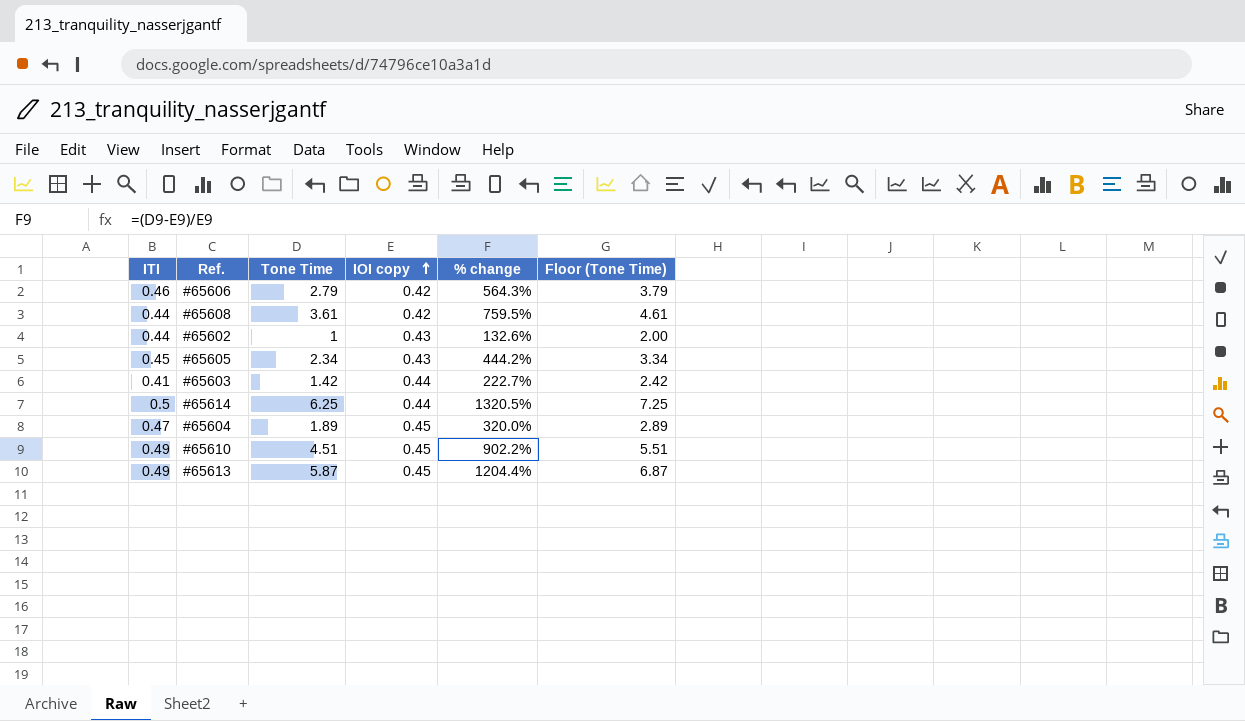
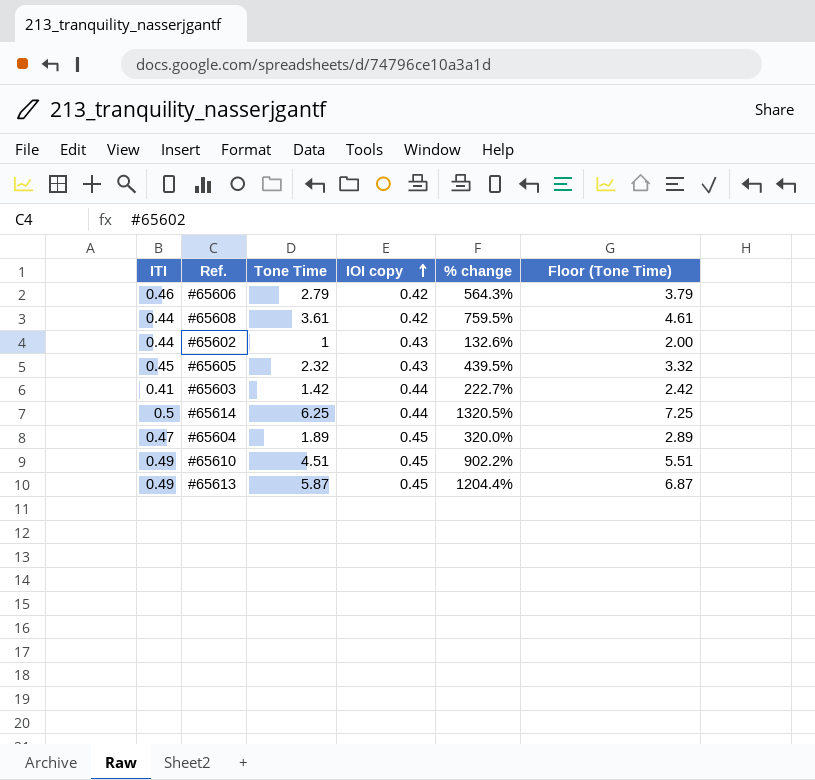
#65605 | Tone Time: 2.34 -> 2.32
#65605 | % change: 444.2% -> 439.5%
#65605 | Floor (Tone Time): 3.34 -> 3.32

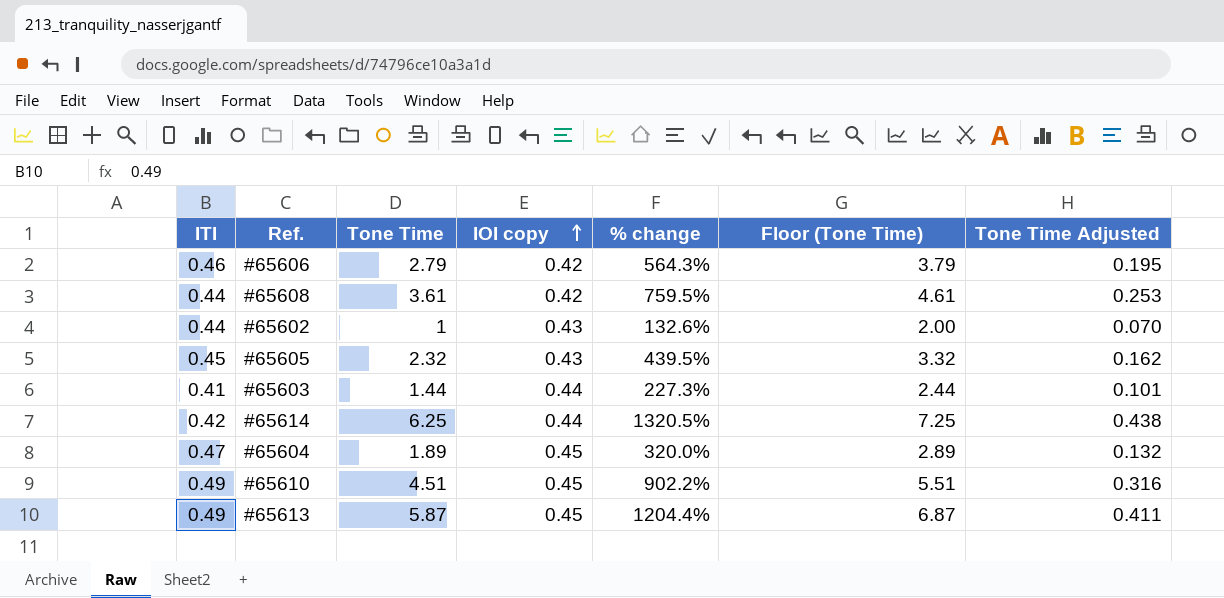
column Tone Time Adjusted | formula: none -> [Tone Time] * 0.07
#65603 | Tone Time: 1.42 -> 1.44
#65603 | % change: 222.7% -> 227.3%
#65603 | Floor (Tone Time): 2.42 -> 2.44
#65614 | ITI: 0.5 -> 0.42

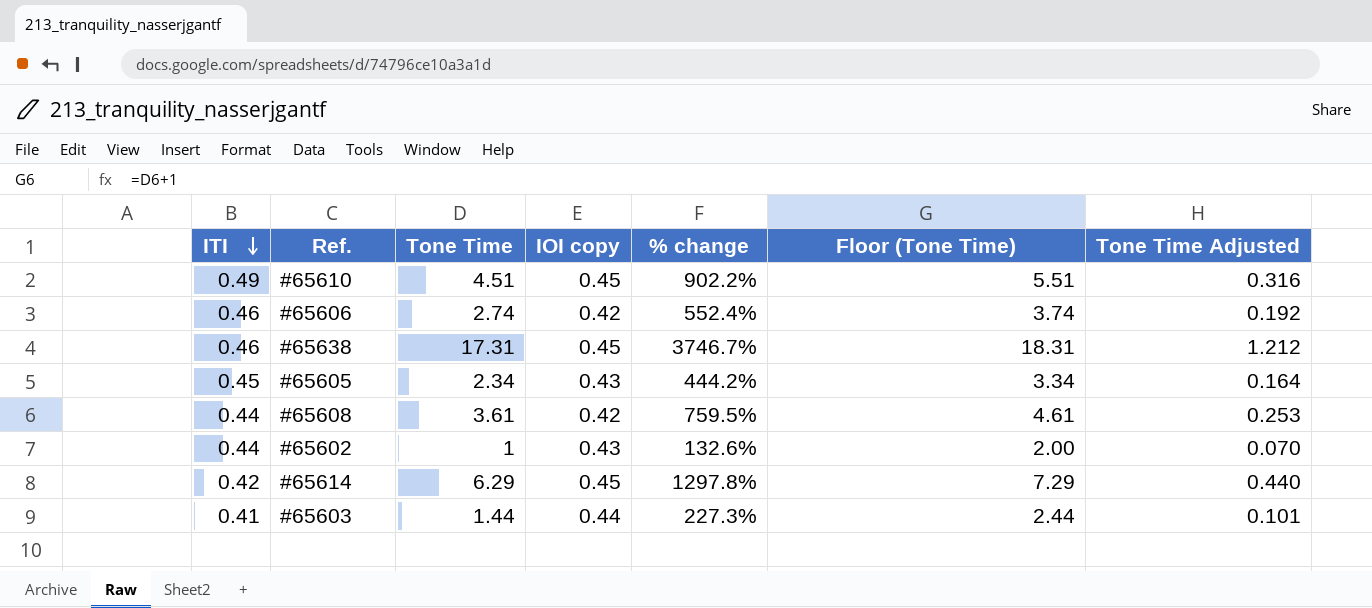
row order: IOI copy ascending -> ITI descending
row #65604: 0.47 | 1.89 | 0.45 | 320.0% | 2.89 | 0.132 -> none
row #65613: 0.49 | 5.87 | 0.45 | 1204.4% | 6.87 | 0.411 -> none
#65606 | Tone Time: 2.79 -> 2.74
#65606 | % change: 564.3% -> 552.4%
#65606 | Floor (Tone Time): 3.79 -> 3.74
#65606 | Tone Time Adjusted: 0.195 -> 0.192
row #65638: none -> 0.46 | 17.31 | 0.45 | 3746.7% | 18.31 | 1.212
#65605 | Tone Time: 2.32 -> 2.34
#65605 | % change: 439.5% -> 444.2%
#65605 | Floor (Tone Time): 3.32 -> 3.34
#65605 | Tone Time Adjusted: 0.162 -> 0.164
#65614 | Tone Time: 6.25 -> 6.29
#65614 | IOI copy: 0.44 -> 0.45
#65614 | % change: 1320.5% -> 1297.8%
#65614 | Floor (Tone Time): 7.25 -> 7.29
#65614 | Tone Time Adjusted: 0.438 -> 0.440

